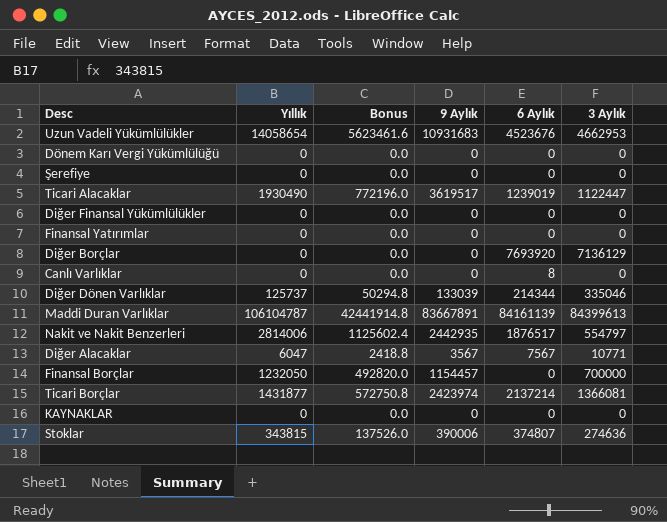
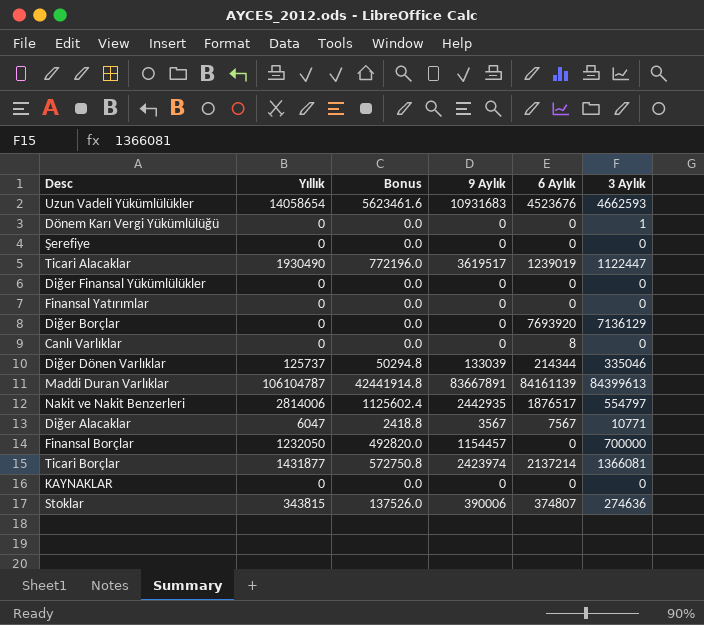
Uzun Vadeli Yükümlülükler | 3 Aylık: 4662953 -> 4662593
Dönem Karı Vergi Yükümlülüğü | 3 Aylık: 0 -> 1

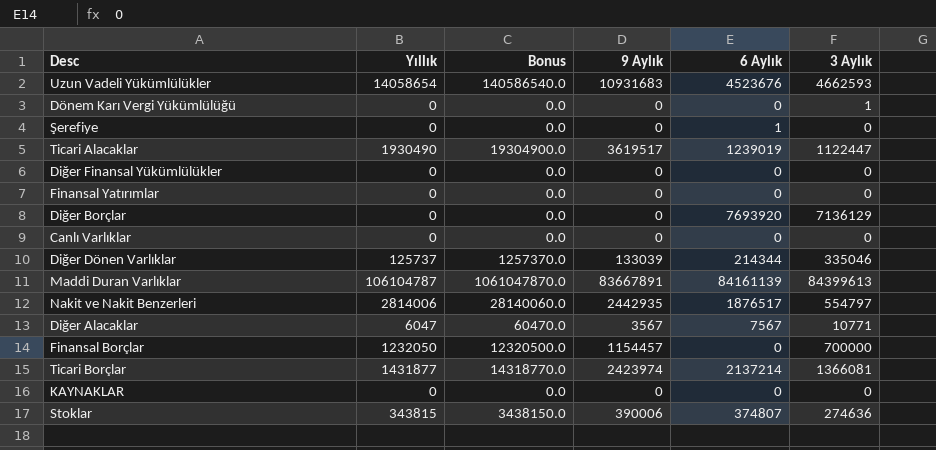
column Bonus | formula: [Yıllık] * 0.4 -> [Yıllık] * 10
Şerefiye | 6 Aylık: 0 -> 1
Canlı Varlıklar | 6 Aylık: 8 -> 0

